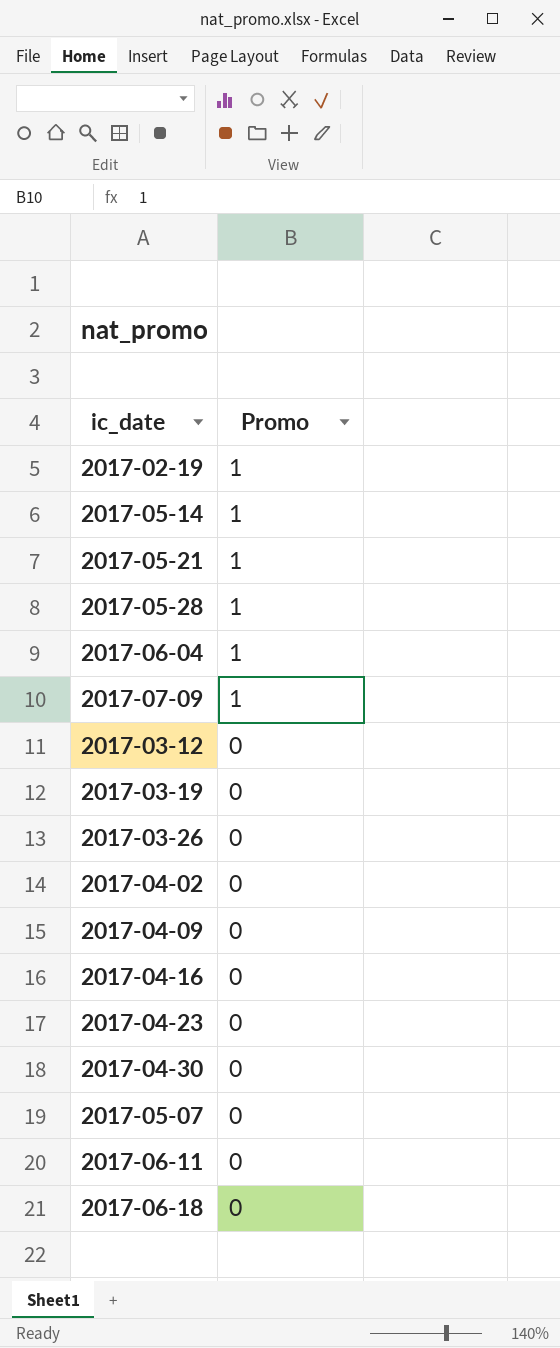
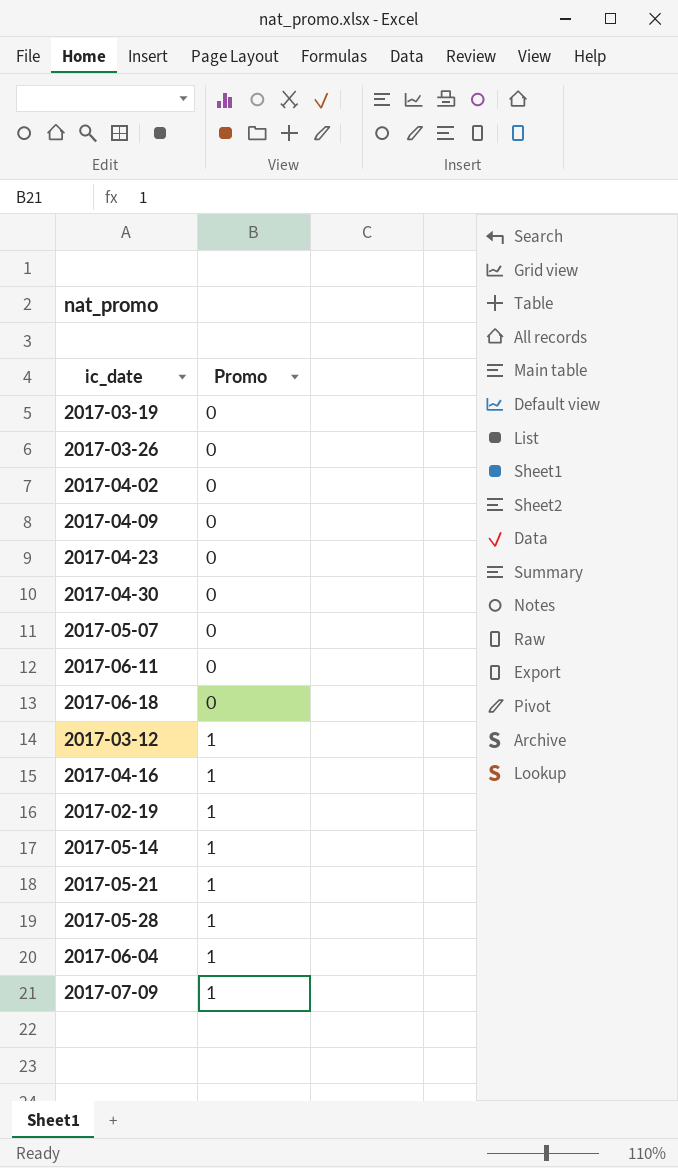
row order: Promo descending -> Promo ascending
2017-03-12 | Promo: 0 -> 1
2017-04-16 | Promo: 0 -> 1

